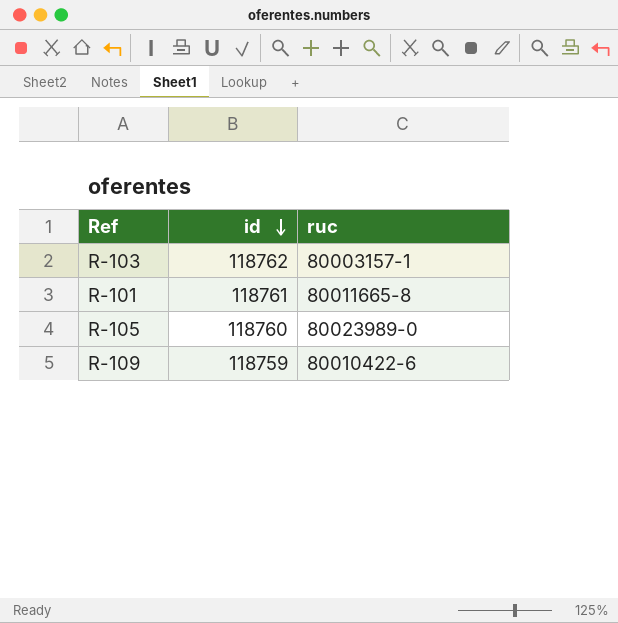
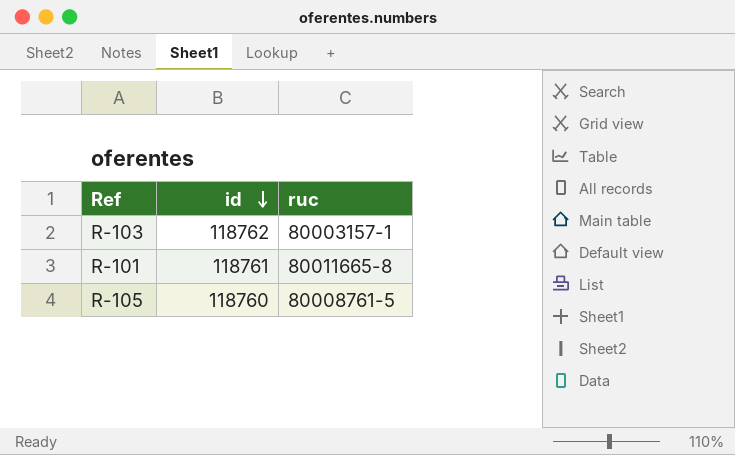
row R-109: 118759 | 80010422-6 -> none
R-105 | ruc: 80023989-0 -> 80008761-5

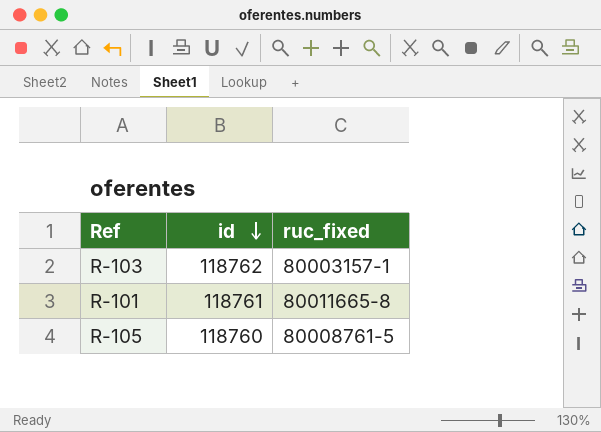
column name: ruc -> ruc_fixed

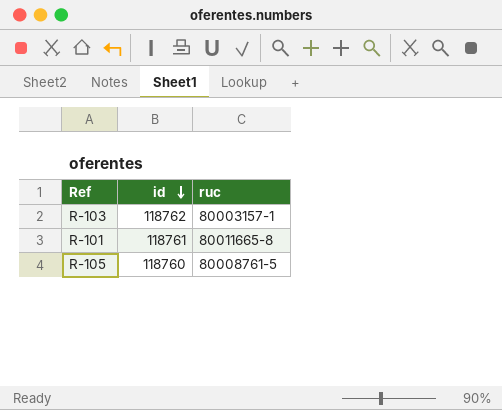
column name: ruc_fixed -> ruc

